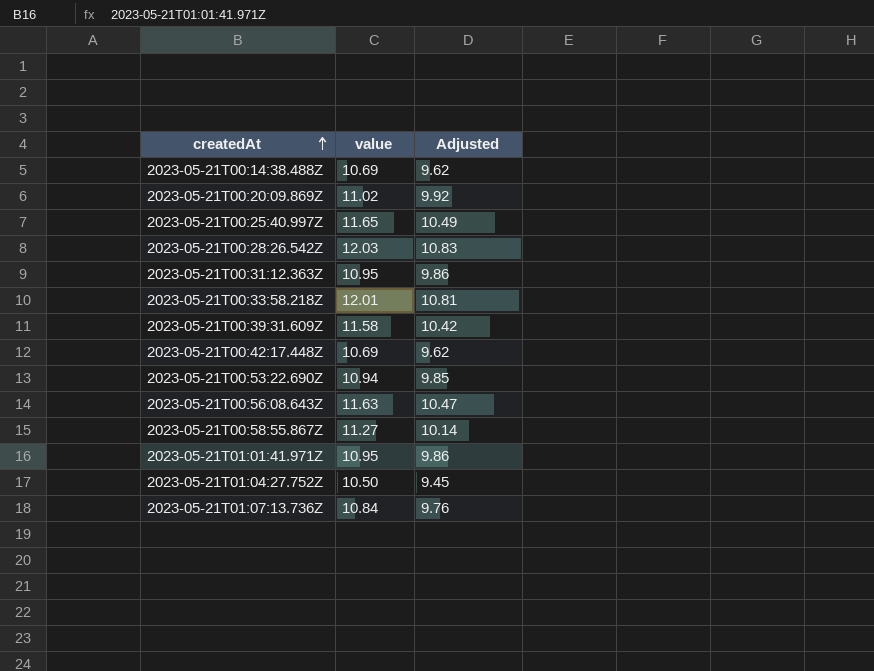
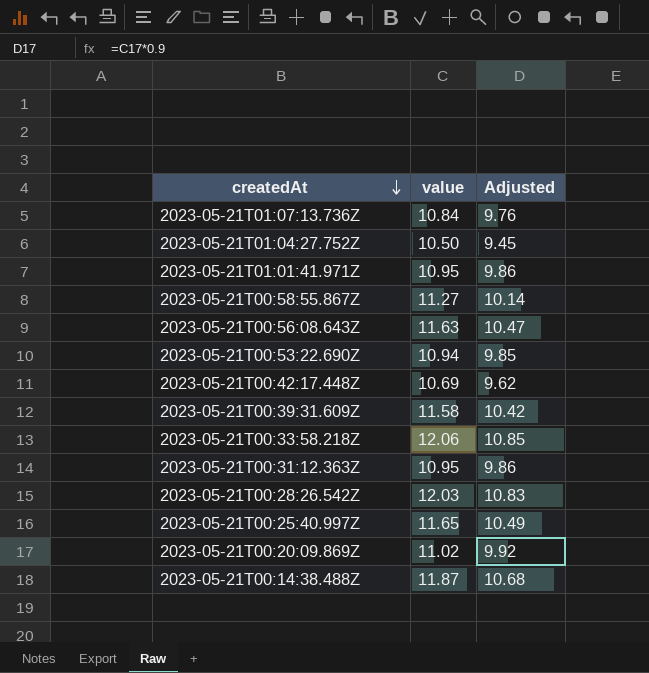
row order: createdAt ascending -> createdAt descending
2023-05-21T00:33:58.218Z | value: 12.01 -> 12.06
2023-05-21T00:33:58.218Z | Adjusted: 10.81 -> 10.85
2023-05-21T00:14:38.488Z | value: 10.69 -> 11.87
2023-05-21T00:14:38.488Z | Adjusted: 9.62 -> 10.68

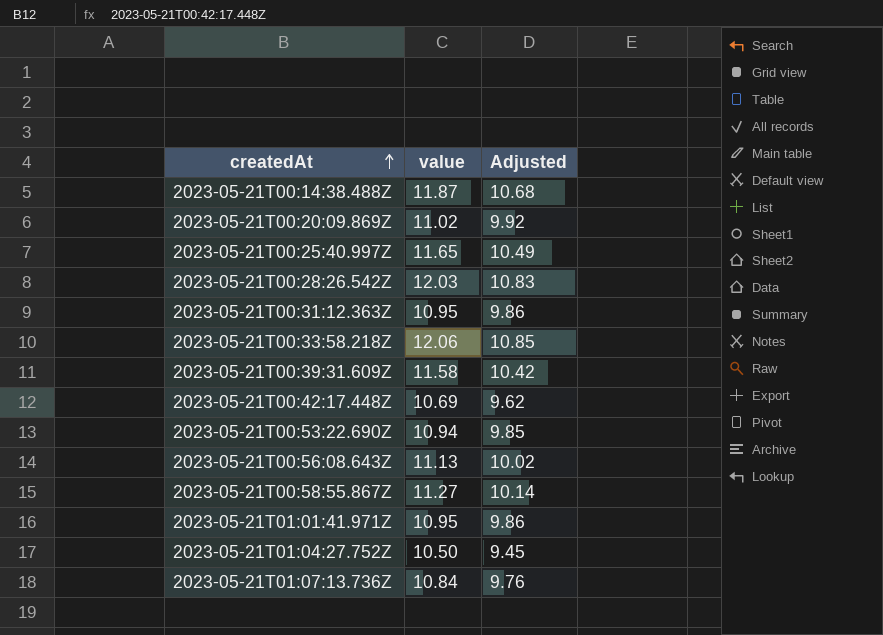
row order: createdAt descending -> createdAt ascending
2023-05-21T00:56:08.643Z | value: 11.63 -> 11.13
2023-05-21T00:56:08.643Z | Adjusted: 10.47 -> 10.02

